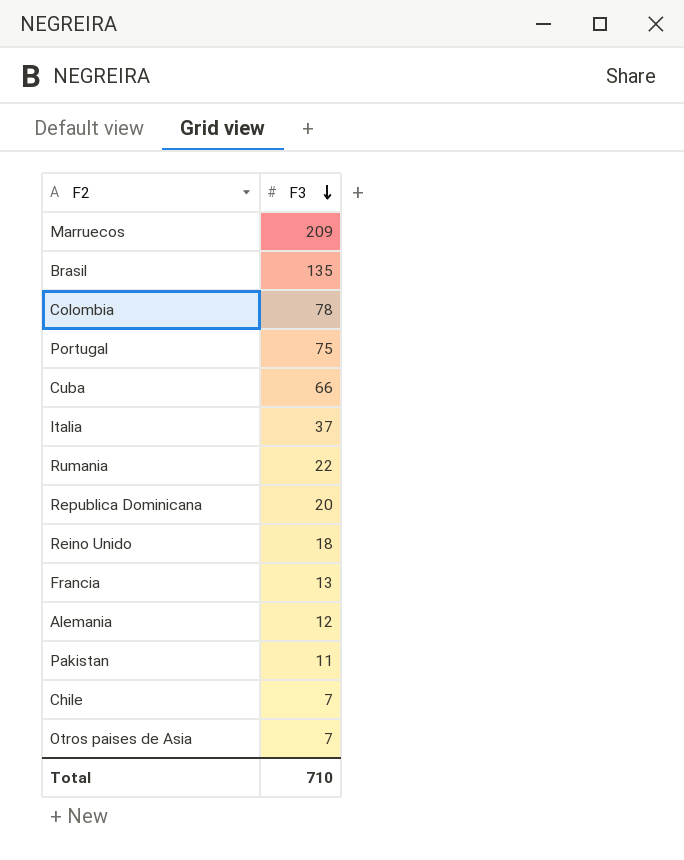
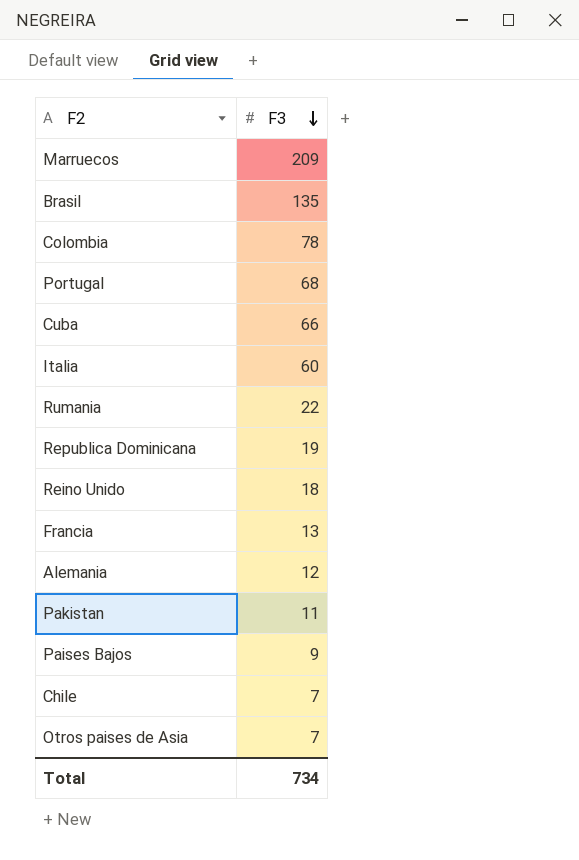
Portugal | F3: 75 -> 68
Italia | F3: 37 -> 60
Republica Dominicana | F3: 20 -> 19
row Paises Bajos: none -> 9
Total | F3: 710 -> 734

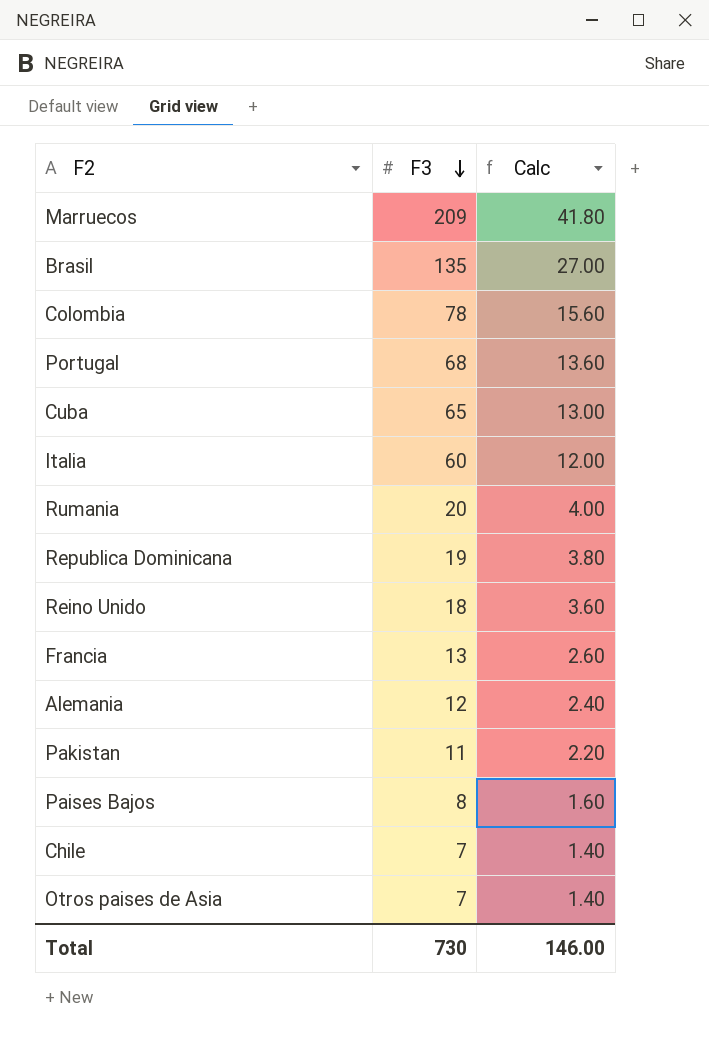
column Calc | formula: none -> [F3] * 0.2
Cuba | F3: 66 -> 65
Rumania | F3: 22 -> 20
Paises Bajos | F3: 9 -> 8
Total | F3: 734 -> 730

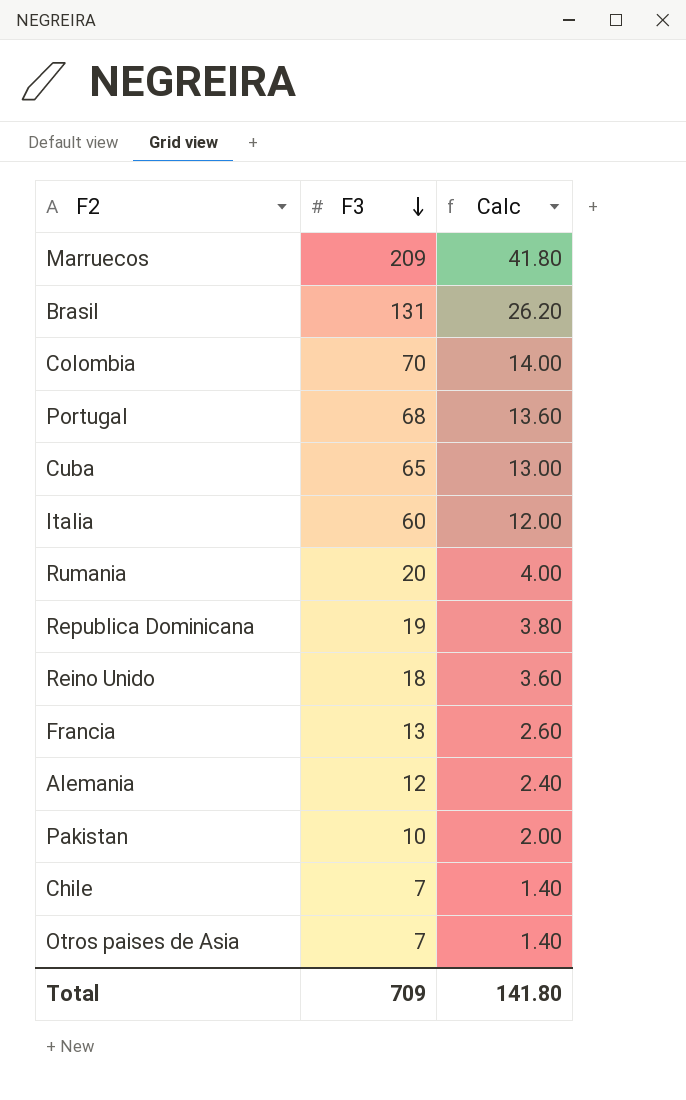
row Paises Bajos: 8 | 1.60 -> none
Brasil | F3: 135 -> 131
Brasil | Calc: 27.00 -> 26.20
Colombia | F3: 78 -> 70
Colombia | Calc: 15.60 -> 14.00
Pakistan | F3: 11 -> 10
Pakistan | Calc: 2.20 -> 2.00
Total | F3: 730 -> 709
Total | Calc: 146.00 -> 141.80

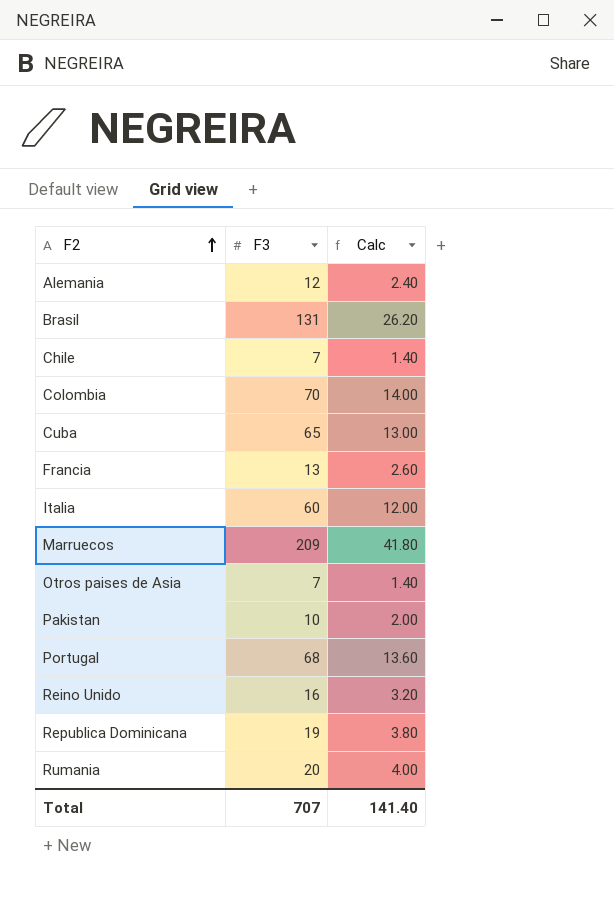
row order: F3 descending -> F2 ascending
Reino Unido | F3: 18 -> 16
Reino Unido | Calc: 3.60 -> 3.20
Total | F3: 709 -> 707
Total | Calc: 141.80 -> 141.40

